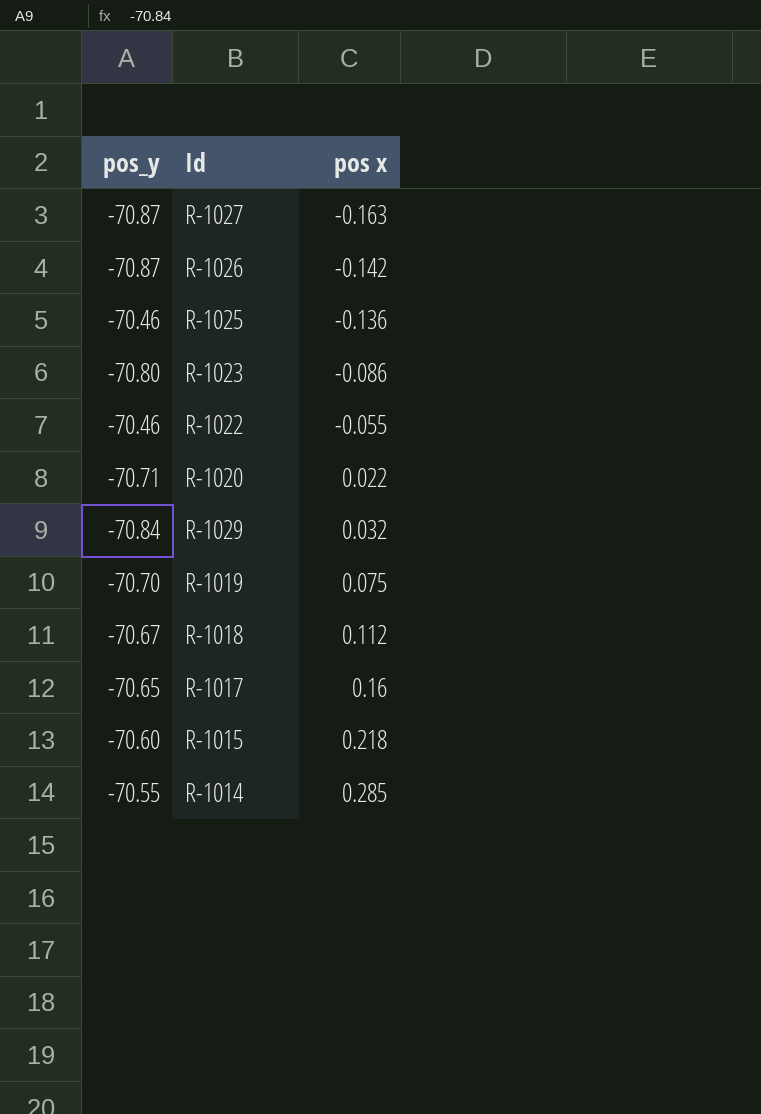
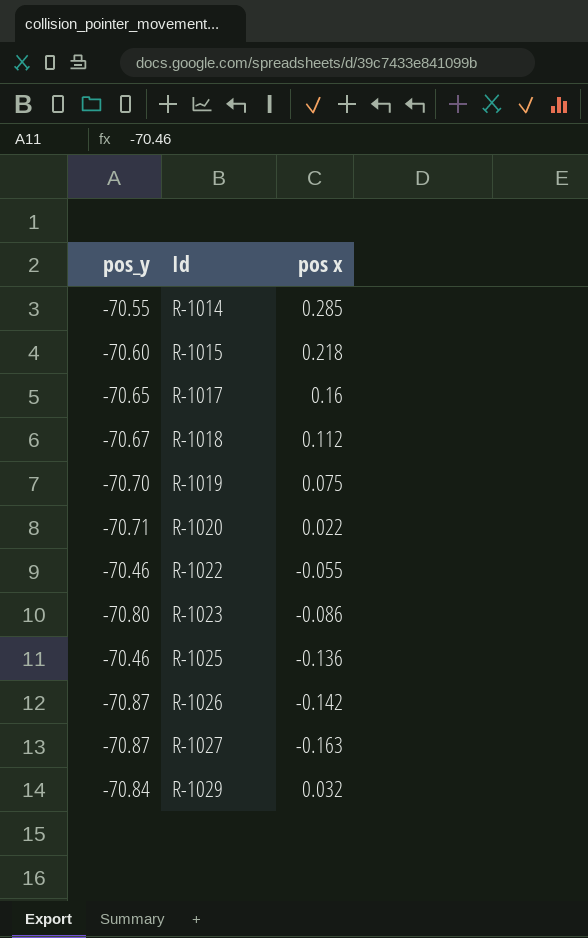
row order: pos x ascending -> Id ascending

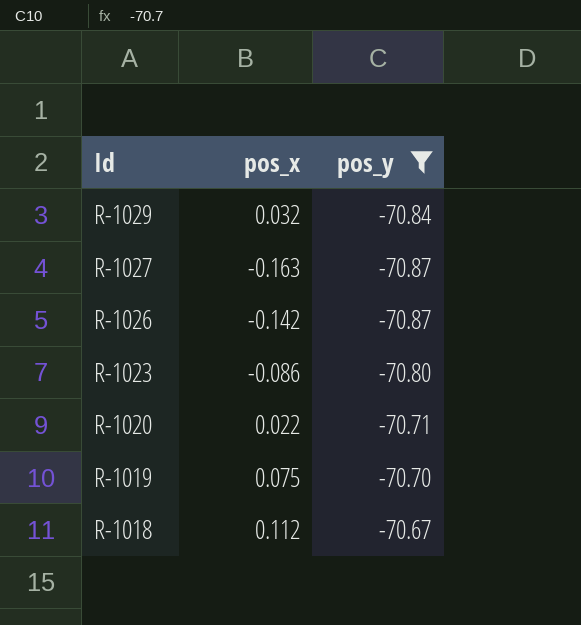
filter: none -> pos_y <= -70.67
row order: Id ascending -> Id descending
column name: pos x -> pos_x
column pos_y | position: 1 -> 3

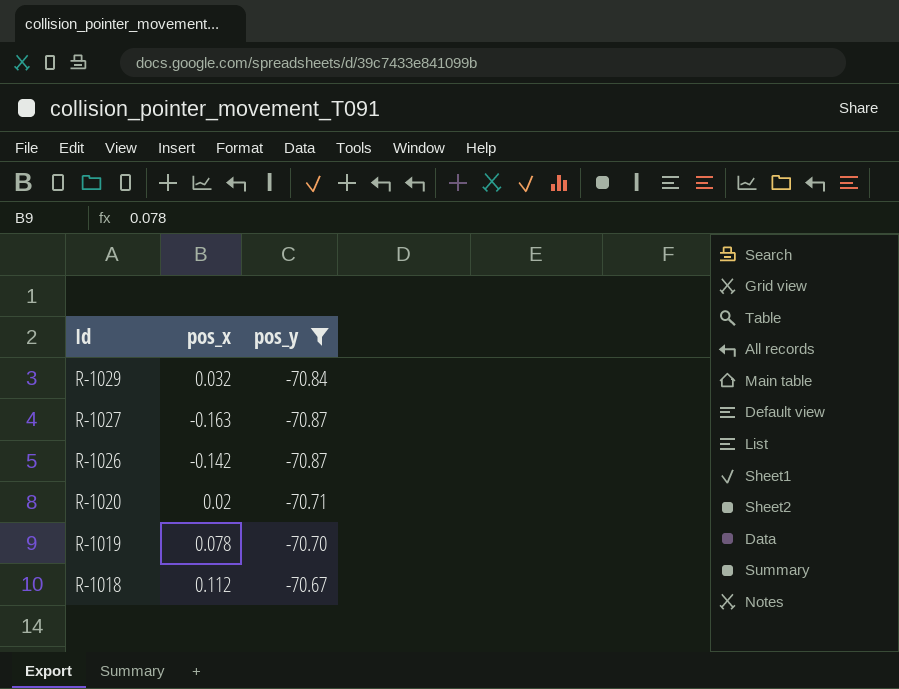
row R-1023: -0.086 | -70.80 -> none
R-1020 | pos_x: 0.022 -> 0.02
R-1019 | pos_x: 0.075 -> 0.078

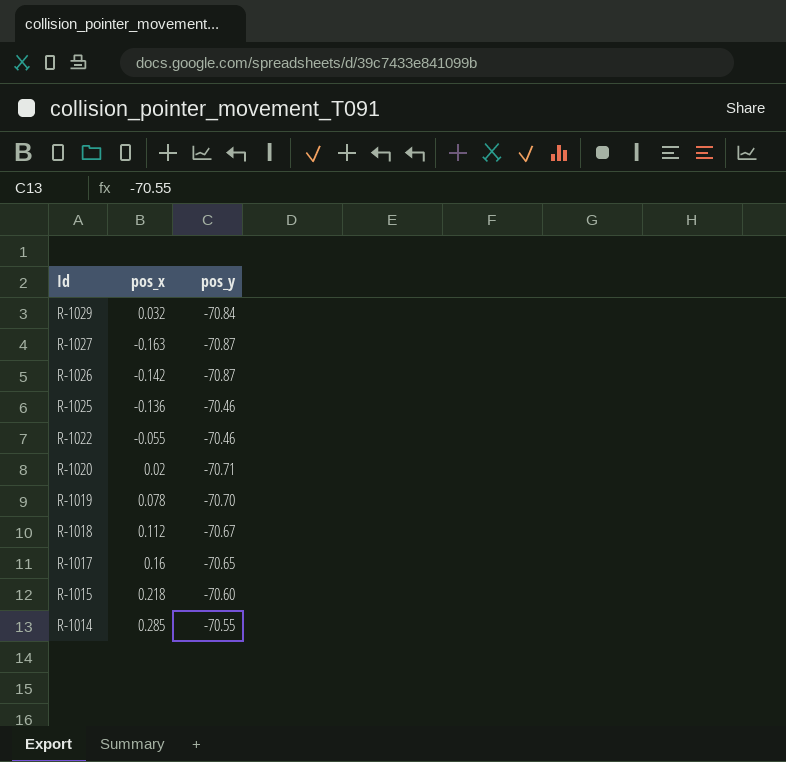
filter: pos_y <= -70.67 -> none

